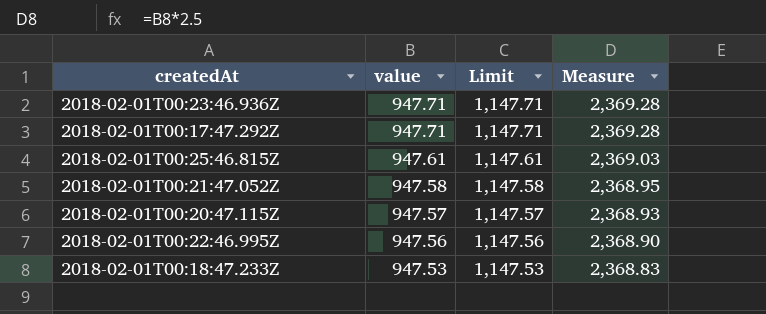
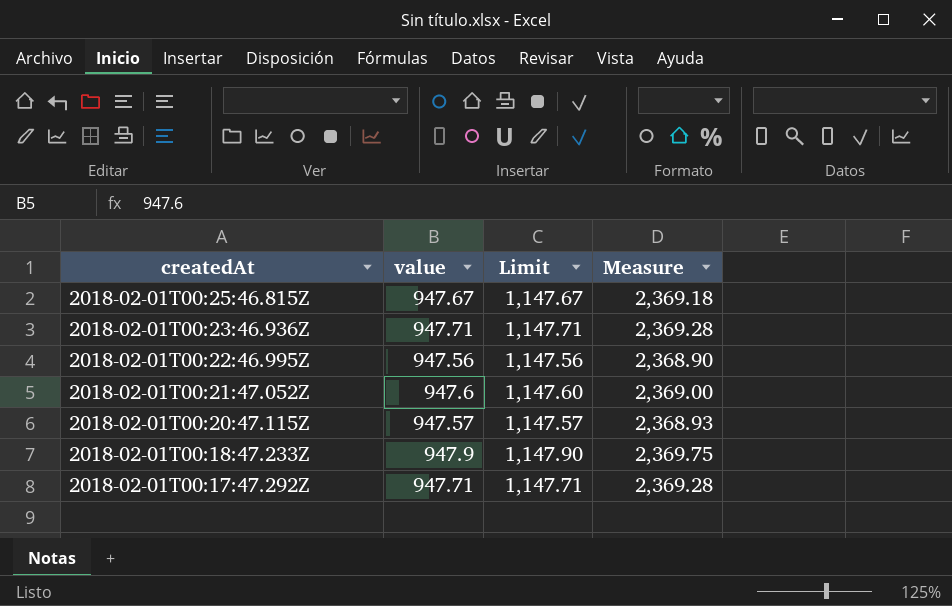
row order: value descending -> createdAt descending
2018-02-01T00:25:46.815Z | value: 947.61 -> 947.67
2018-02-01T00:25:46.815Z | Limit: 1,147.61 -> 1,147.67
2018-02-01T00:25:46.815Z | Measure: 2,369.03 -> 2,369.18
2018-02-01T00:21:47.052Z | value: 947.58 -> 947.6
2018-02-01T00:21:47.052Z | Limit: 1,147.58 -> 1,147.60
2018-02-01T00:21:47.052Z | Measure: 2,368.95 -> 2,369.00
2018-02-01T00:18:47.233Z | value: 947.53 -> 947.9
2018-02-01T00:18:47.233Z | Limit: 1,147.53 -> 1,147.90
2018-02-01T00:18:47.233Z | Measure: 2,368.83 -> 2,369.75

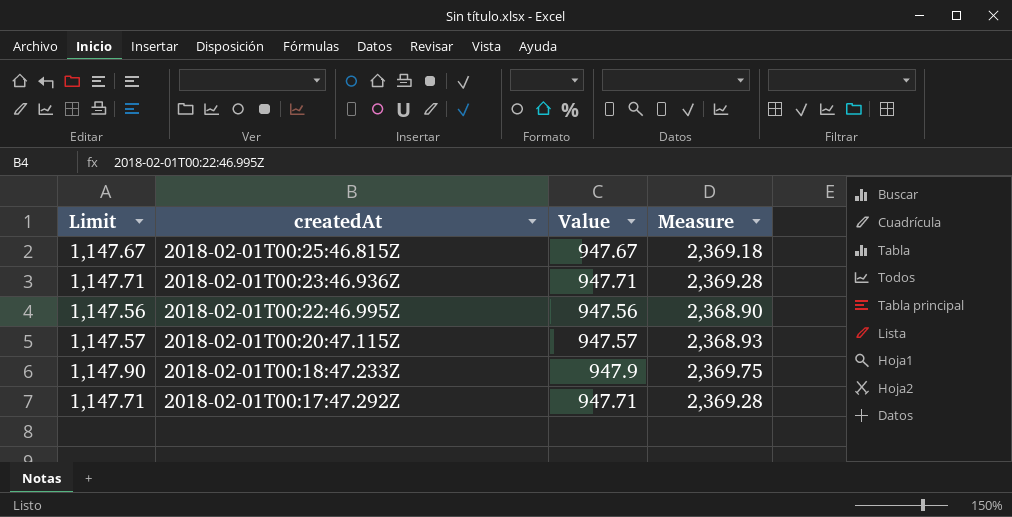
column Limit | position: 3 -> 1
column name: value -> Value
row 2018-02-01T00:21:47.052Z: 947.6 | 1,147.60 | 2,369.00 -> none

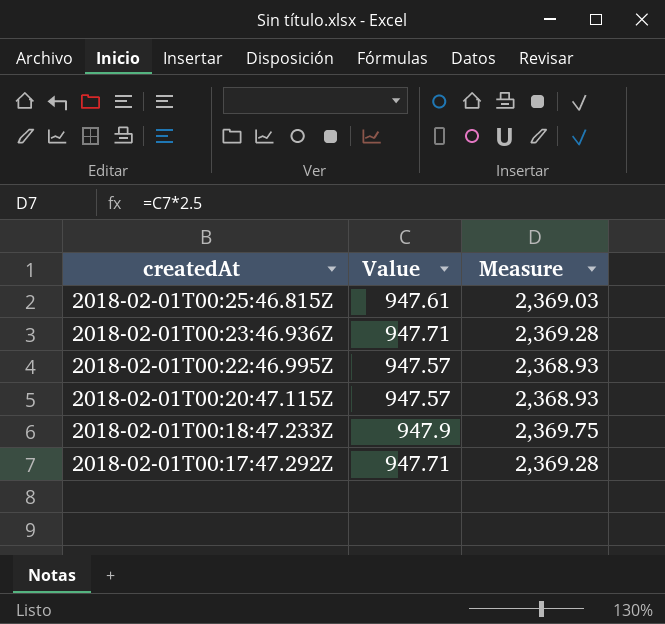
column Limit | formula: [Value] + 200 -> none
2018-02-01T00:25:46.815Z | Value: 947.67 -> 947.61
2018-02-01T00:25:46.815Z | Measure: 2,369.18 -> 2,369.03
2018-02-01T00:22:46.995Z | Value: 947.56 -> 947.57
2018-02-01T00:22:46.995Z | Measure: 2,368.90 -> 2,368.93

